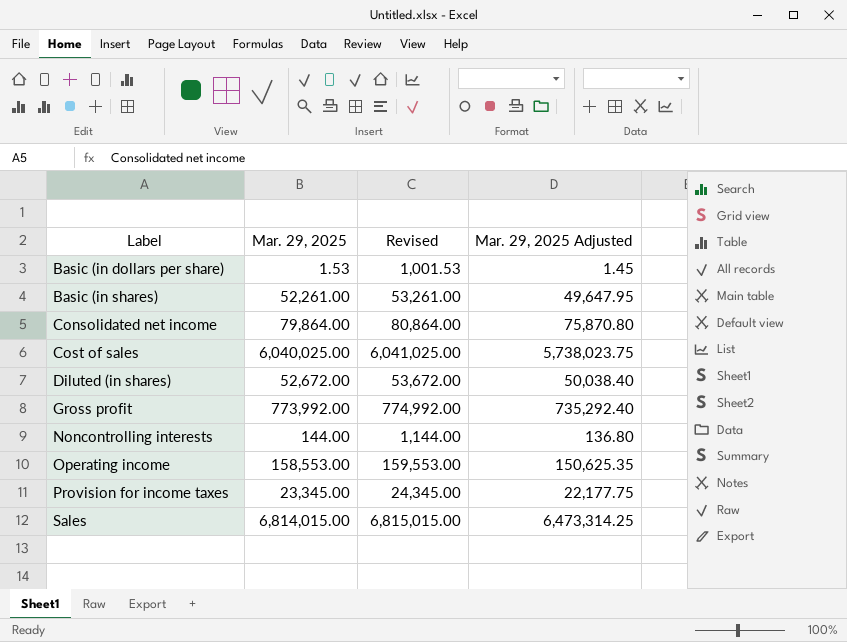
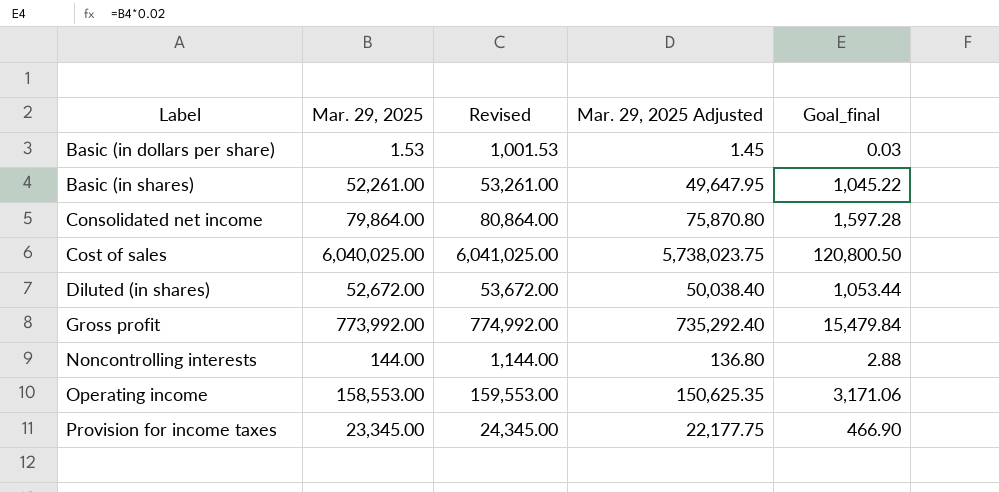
column Goal_final | formula: none -> [Mar. 29, 2025] * 0.02
row Sales: 6,814,015.00 | 6,815,015.00 | 6,473,314.25 -> none

